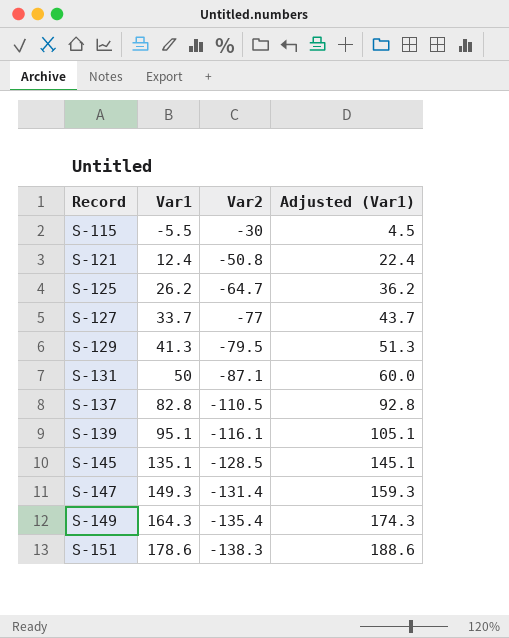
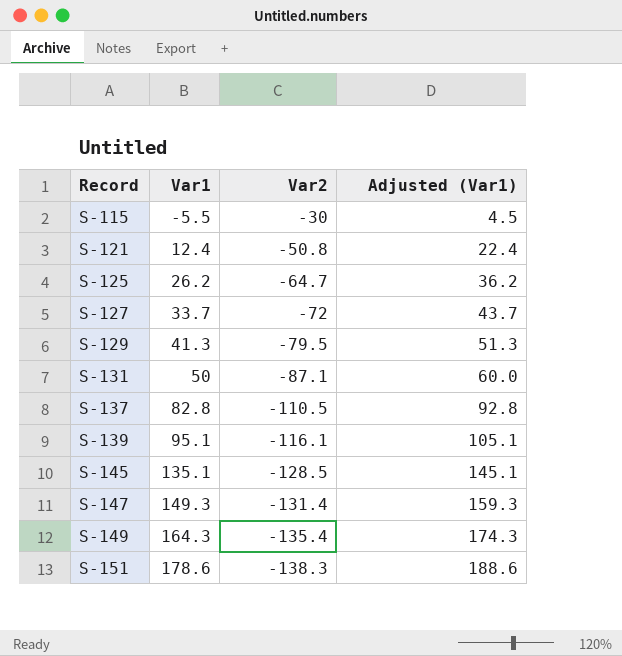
S-127 | Var2: -77 -> -72

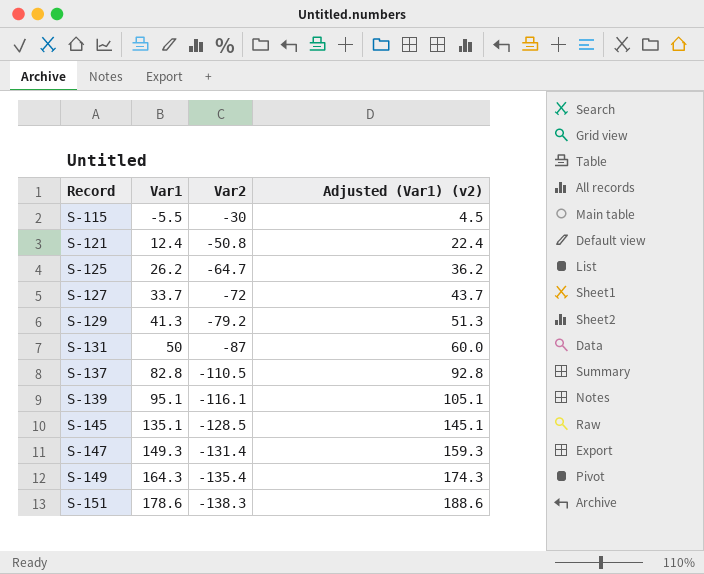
column name: Adjusted (Var1) -> Adjusted (Var1) (v2)
S-129 | Var2: -79.5 -> -79.2
S-131 | Var2: -87.1 -> -87

